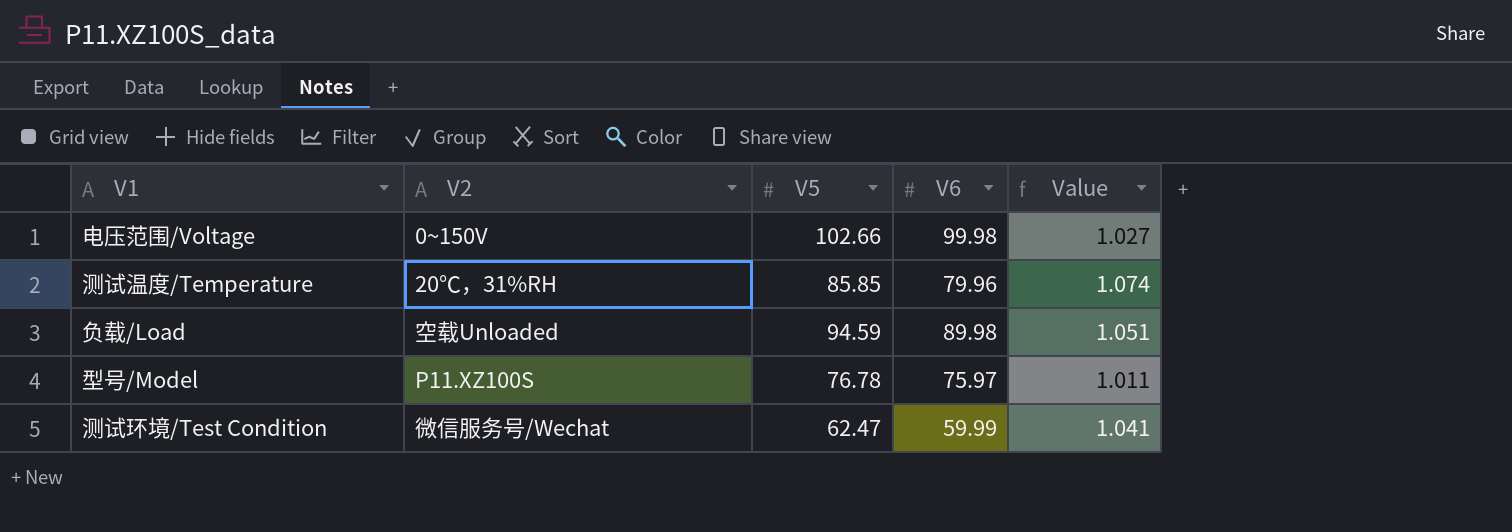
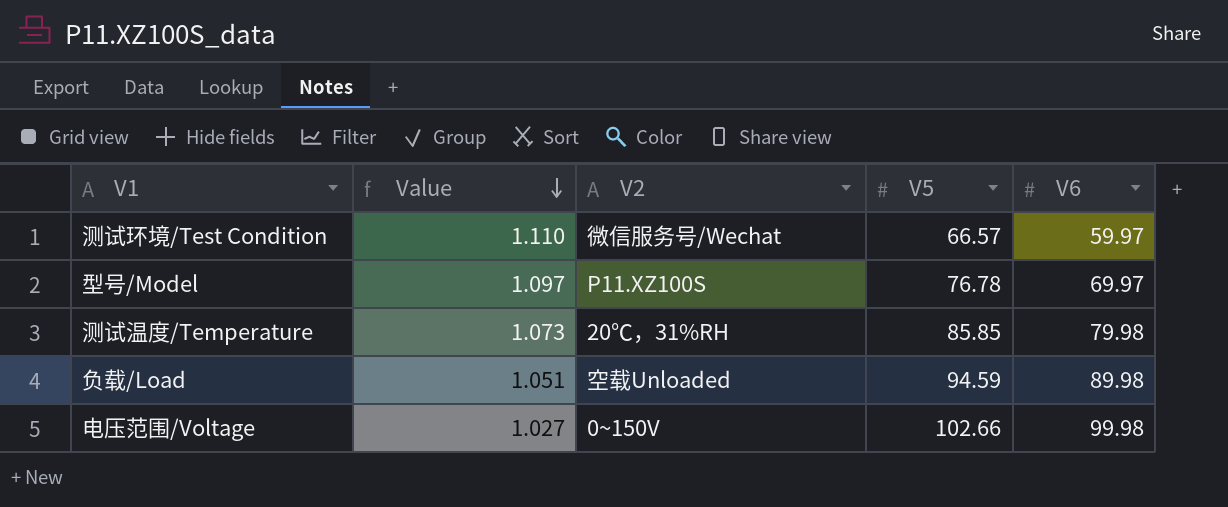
row order: none -> Value descending
column Value | position: 5 -> 2
测试环境/Test Condition | Value: 1.041 -> 1.110
测试环境/Test Condition | V5: 62.47 -> 66.57
测试环境/Test Condition | V6: 59.99 -> 59.97
型号/Model | Value: 1.011 -> 1.097
型号/Model | V6: 75.97 -> 69.97
测试温度/Temperature | Value: 1.074 -> 1.073
测试温度/Temperature | V6: 79.96 -> 79.98

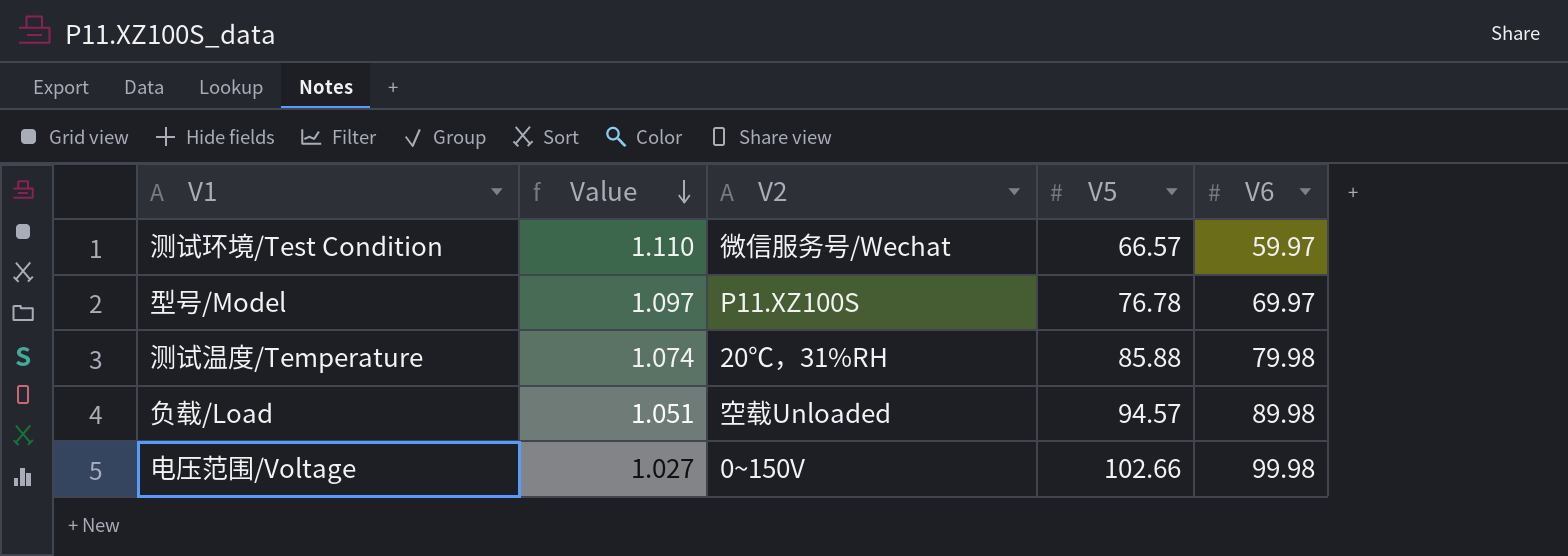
测试温度/Temperature | Value: 1.073 -> 1.074
测试温度/Temperature | V5: 85.85 -> 85.88
负载/Load | V5: 94.59 -> 94.57

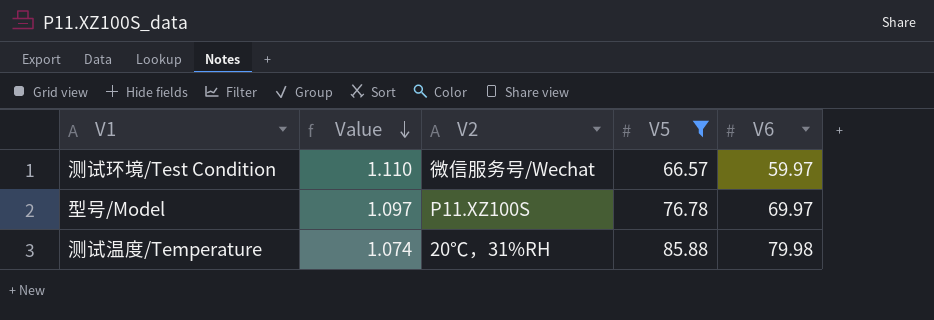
filter: none -> V5 <= 85.88

